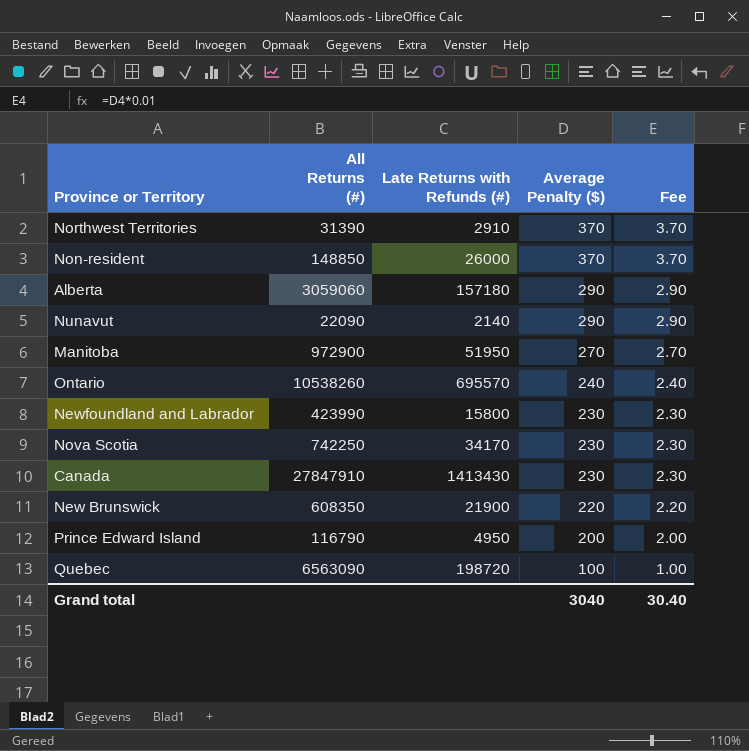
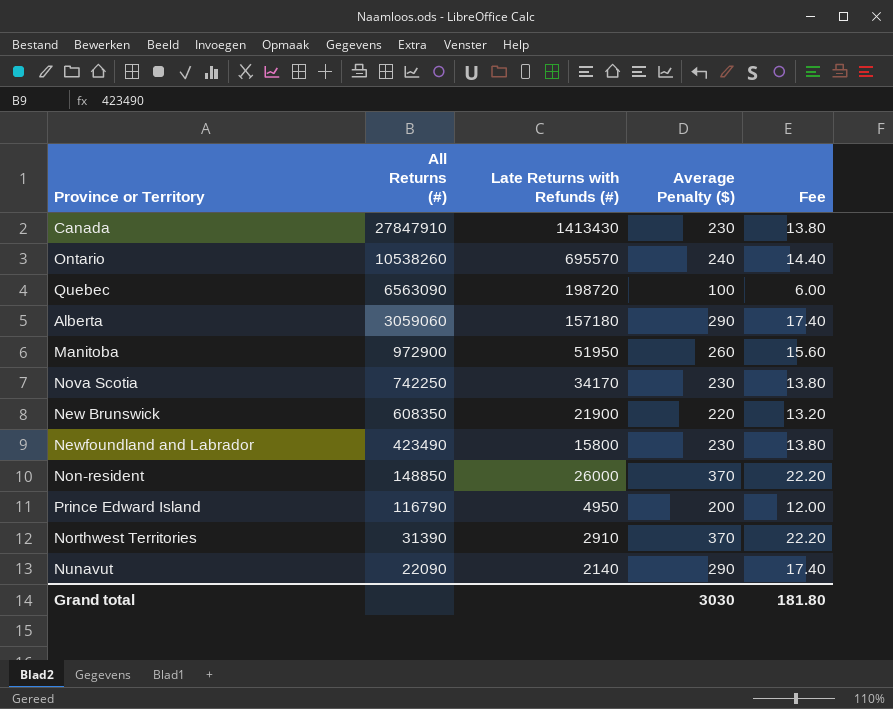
row order: Average Penalty ($) descending -> All Returns (#) descending
column Fee | formula: [Average Penalty ($)] * 0.01 -> [Average Penalty ($)] * 0.06
Manitoba | Average Penalty ($): 270 -> 260
Newfoundland and Labrador | All Returns (#): 423990 -> 423490
Grand total | Average Penalty ($): 3040 -> 3030
Grand total | Fee: 30.40 -> 181.80

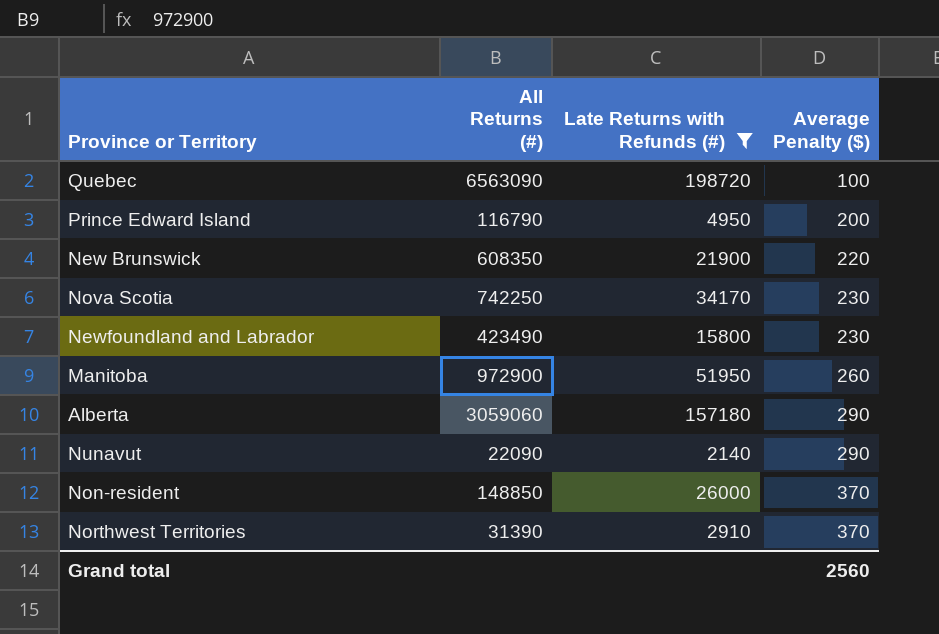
filter: none -> Late Returns with Refunds (#) <= 198720
row order: All Returns (#) descending -> Average Penalty ($) ascending
column Fee | formula: [Average Penalty ($)] * 0.06 -> none
Grand total | Average Penalty ($): 3030 -> 2560

